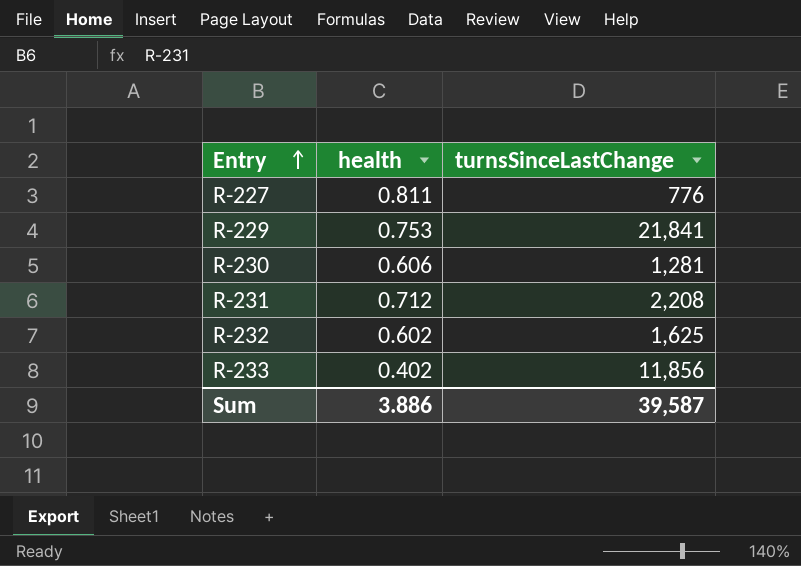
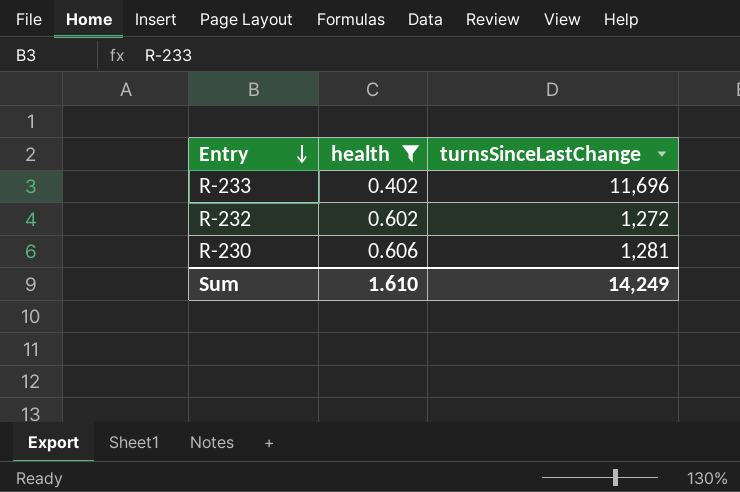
filter: none -> health <= 0.606
row order: Entry ascending -> Entry descending
R-233 | turnsSinceLastChange: 11,856 -> 11,696
R-232 | turnsSinceLastChange: 1,625 -> 1,272
Sum | health: 3.886 -> 1.610
Sum | turnsSinceLastChange: 39,587 -> 14,249

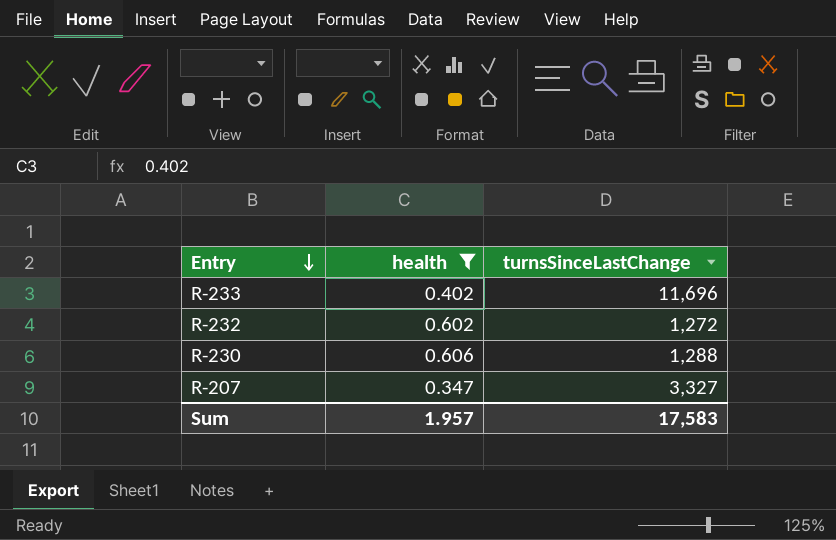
R-230 | turnsSinceLastChange: 1,281 -> 1,288
row R-207: none -> 0.347 | 3,327
Sum | health: 1.610 -> 1.957
Sum | turnsSinceLastChange: 14,249 -> 17,583

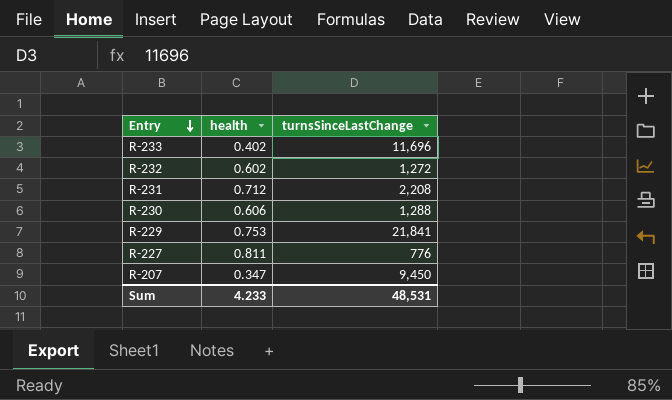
filter: health <= 0.606 -> none
R-207 | turnsSinceLastChange: 3,327 -> 9,450
Sum | health: 1.957 -> 4.233
Sum | turnsSinceLastChange: 17,583 -> 48,531

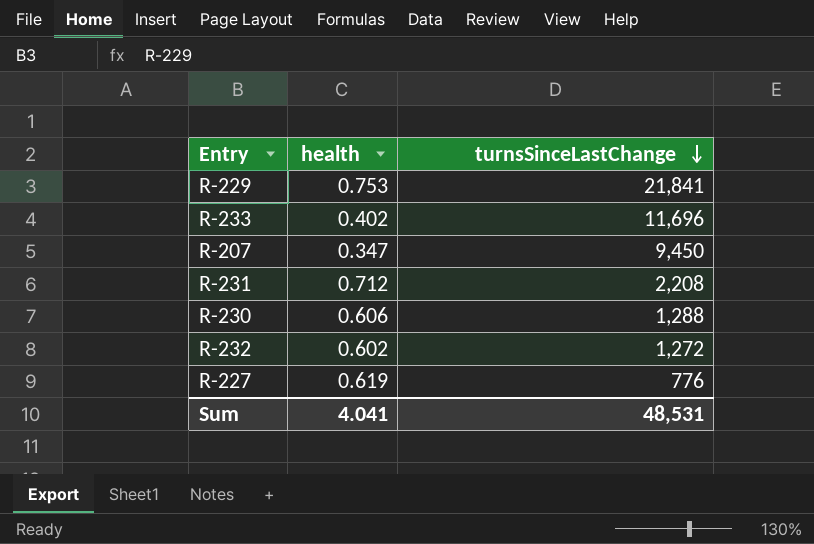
row order: Entry descending -> turnsSinceLastChange descending
R-227 | health: 0.811 -> 0.619
Sum | health: 4.233 -> 4.041

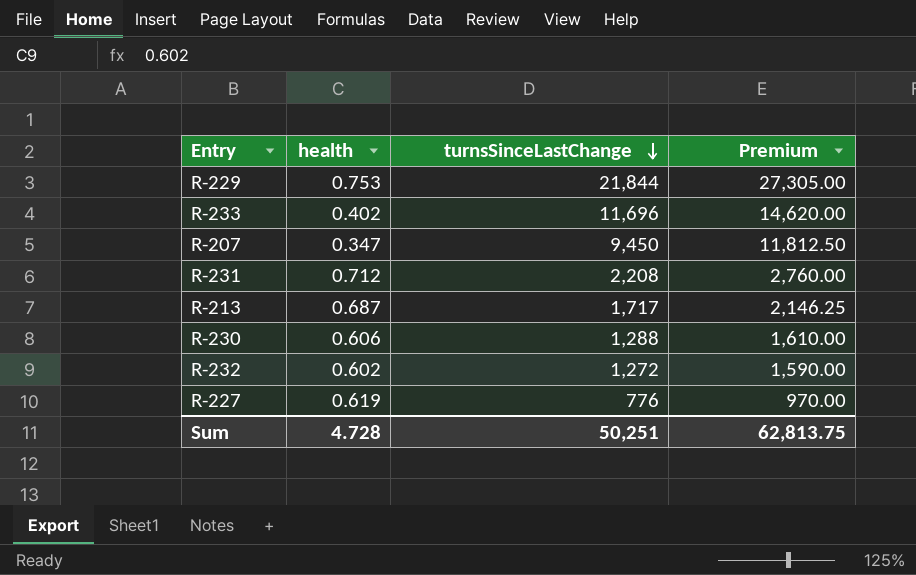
column Premium | formula: none -> [turnsSinceLastChange] * 1.25
R-229 | turnsSinceLastChange: 21,841 -> 21,844
row R-213: none -> 0.687 | 1,717 | 2,146.25
Sum | health: 4.041 -> 4.728
Sum | turnsSinceLastChange: 48,531 -> 50,251

